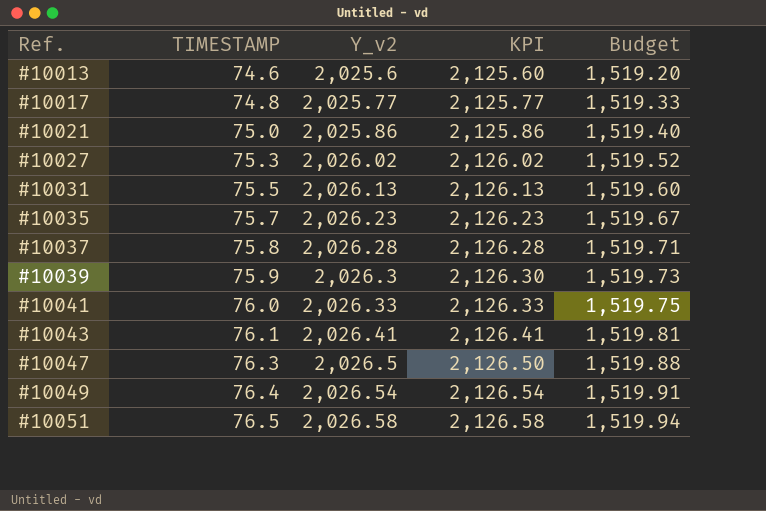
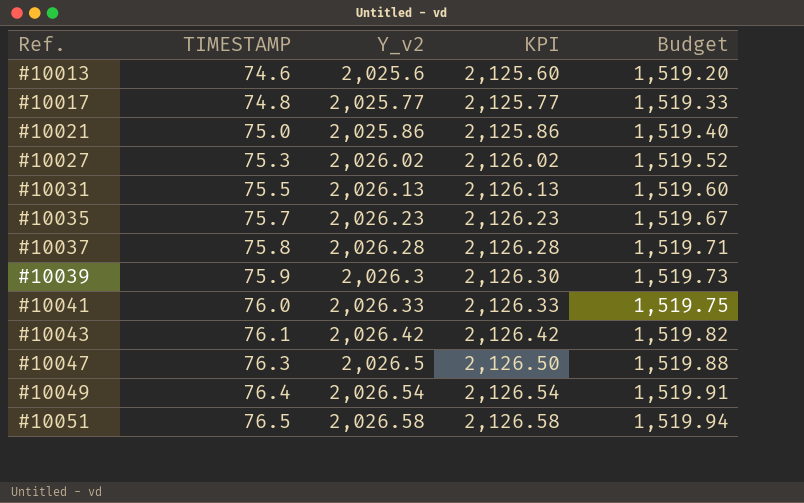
#10043 | Y_v2: 2,026.41 -> 2,026.42
#10043 | KPI: 2,126.41 -> 2,126.42
#10043 | Budget: 1,519.81 -> 1,519.82

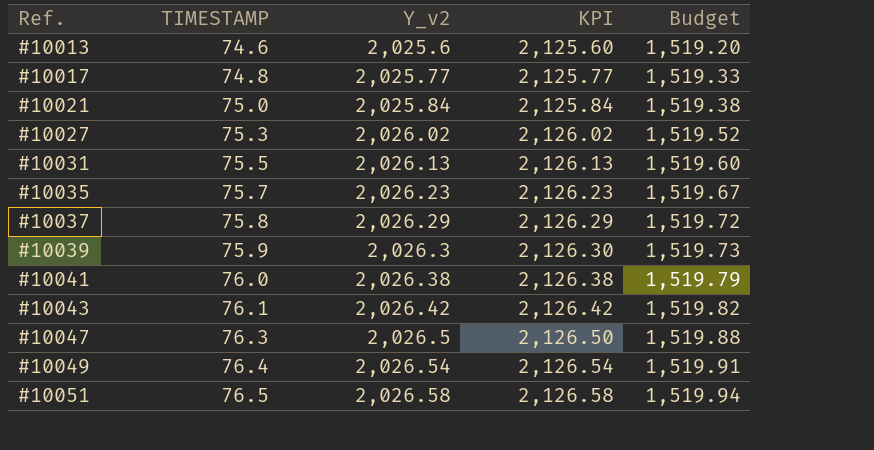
#10021 | Y_v2: 2,025.86 -> 2,025.84
#10021 | KPI: 2,125.86 -> 2,125.84
#10021 | Budget: 1,519.40 -> 1,519.38
#10037 | Y_v2: 2,026.28 -> 2,026.29
#10037 | KPI: 2,126.28 -> 2,126.29
#10037 | Budget: 1,519.71 -> 1,519.72
#10041 | Y_v2: 2,026.33 -> 2,026.38
#10041 | KPI: 2,126.33 -> 2,126.38
#10041 | Budget: 1,519.75 -> 1,519.79

